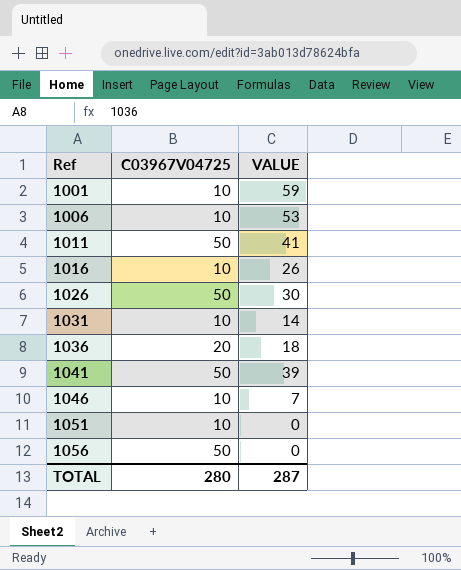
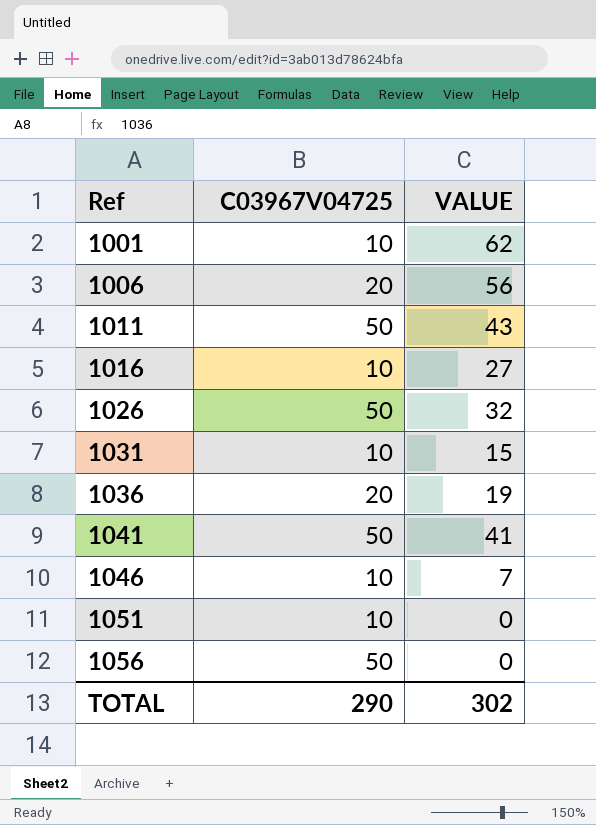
1001 | VALUE: 59 -> 62
1006 | C03967V04725: 10 -> 20
1006 | VALUE: 53 -> 56
1011 | VALUE: 41 -> 43
1016 | VALUE: 26 -> 27
1026 | VALUE: 30 -> 32
1031 | VALUE: 14 -> 15
1036 | VALUE: 18 -> 19
1041 | VALUE: 39 -> 41
TOTAL | C03967V04725: 280 -> 290
TOTAL | VALUE: 287 -> 302

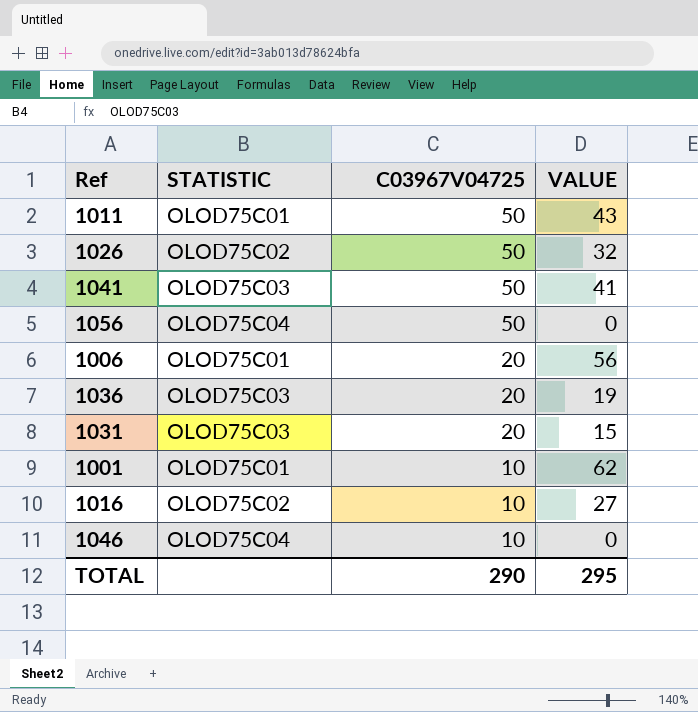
row order: Ref ascending -> C03967V04725 descending
column STATISTIC | position: none -> 2
row 1051: 10 | 0 -> none
1031 | C03967V04725: 10 -> 20
1046 | VALUE: 7 -> 0
TOTAL | VALUE: 302 -> 295

